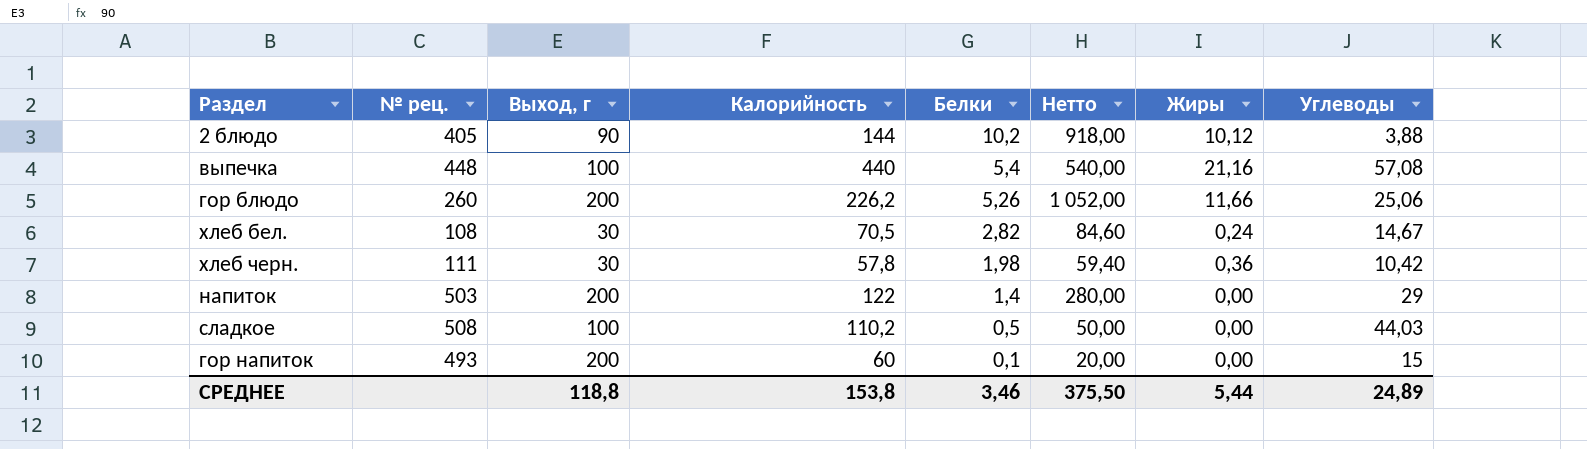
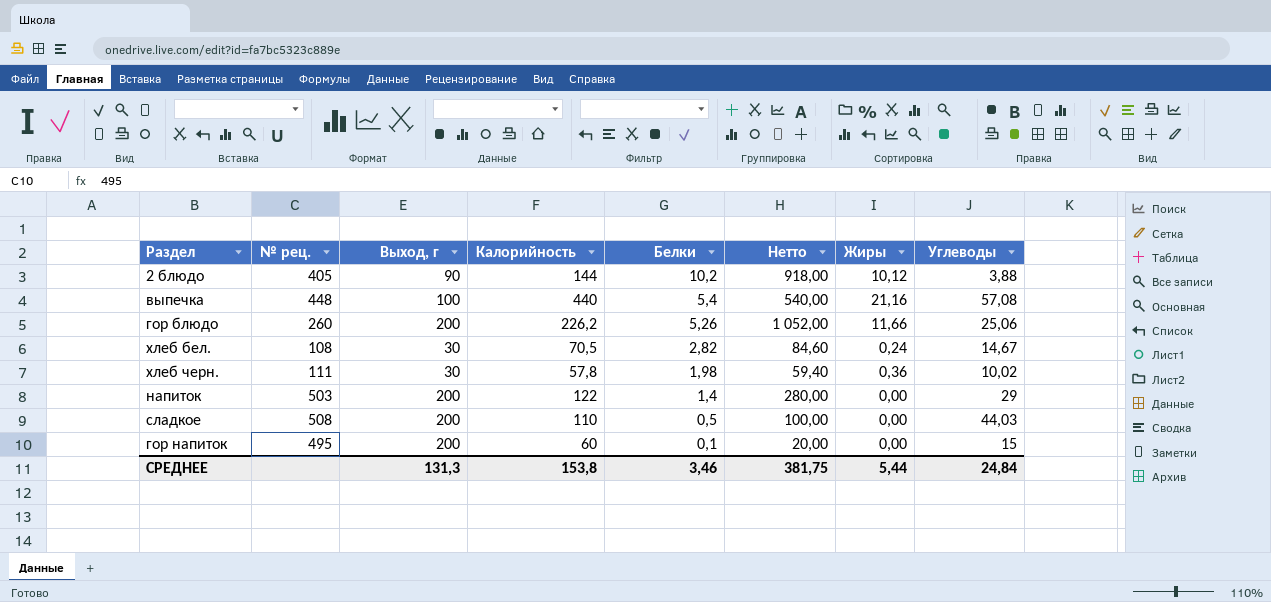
хлеб черн. | Углеводы: 10,42 -> 10,02
сладкое | Выход, г: 100 -> 200
сладкое | Калорийность: 110,2 -> 110
сладкое | Нетто: 50,00 -> 100,00
гор напиток | № рец.: 493 -> 495
СРЕДНЕЕ | Выход, г: 118,8 -> 131,3
СРЕДНЕЕ | Нетто: 375,50 -> 381,75
СРЕДНЕЕ | Углеводы: 24,89 -> 24,84

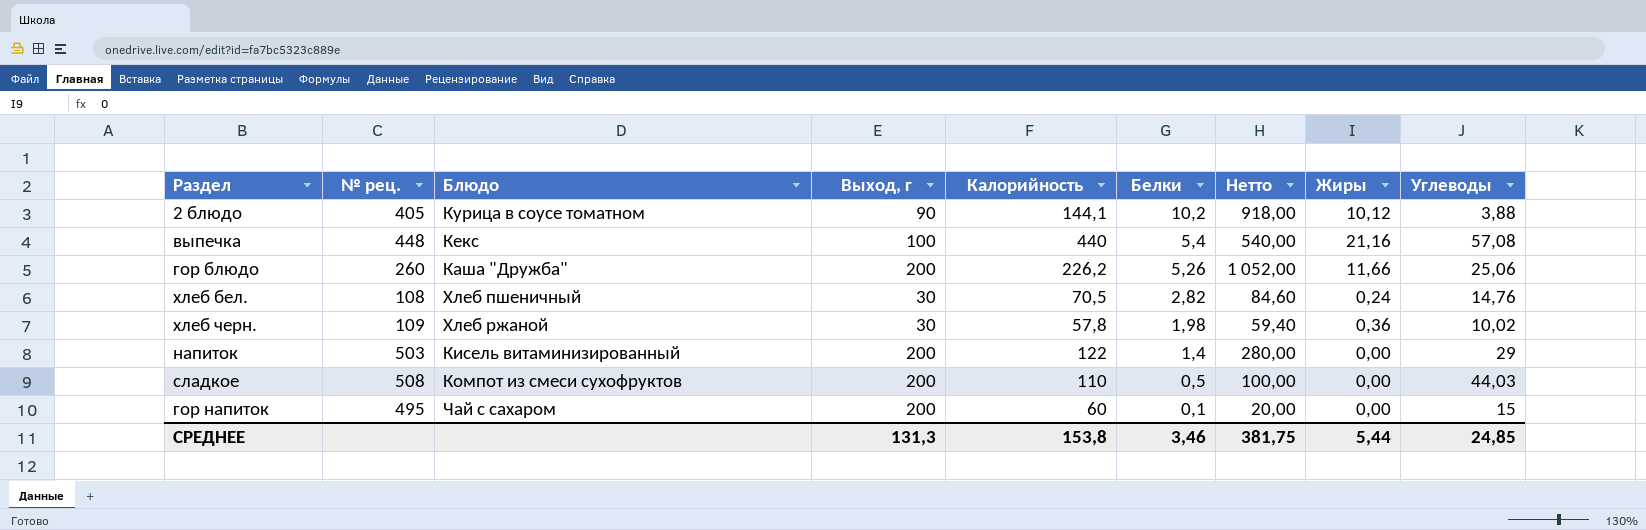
column Блюдо | position: none -> 3
2 блюдо | Калорийность: 144 -> 144,1
хлеб бел. | Углеводы: 14,67 -> 14,76
хлеб черн. | № рец.: 111 -> 109
СРЕДНЕЕ | Углеводы: 24,84 -> 24,85

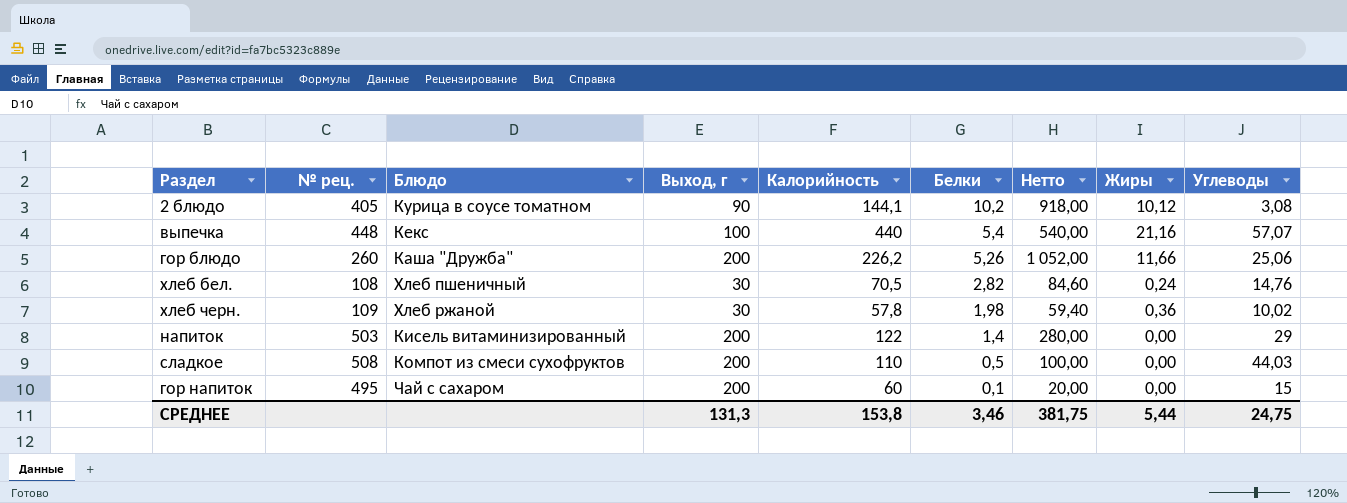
2 блюдо | Углеводы: 3,88 -> 3,08
выпечка | Углеводы: 57,08 -> 57,07
СРЕДНЕЕ | Углеводы: 24,85 -> 24,75

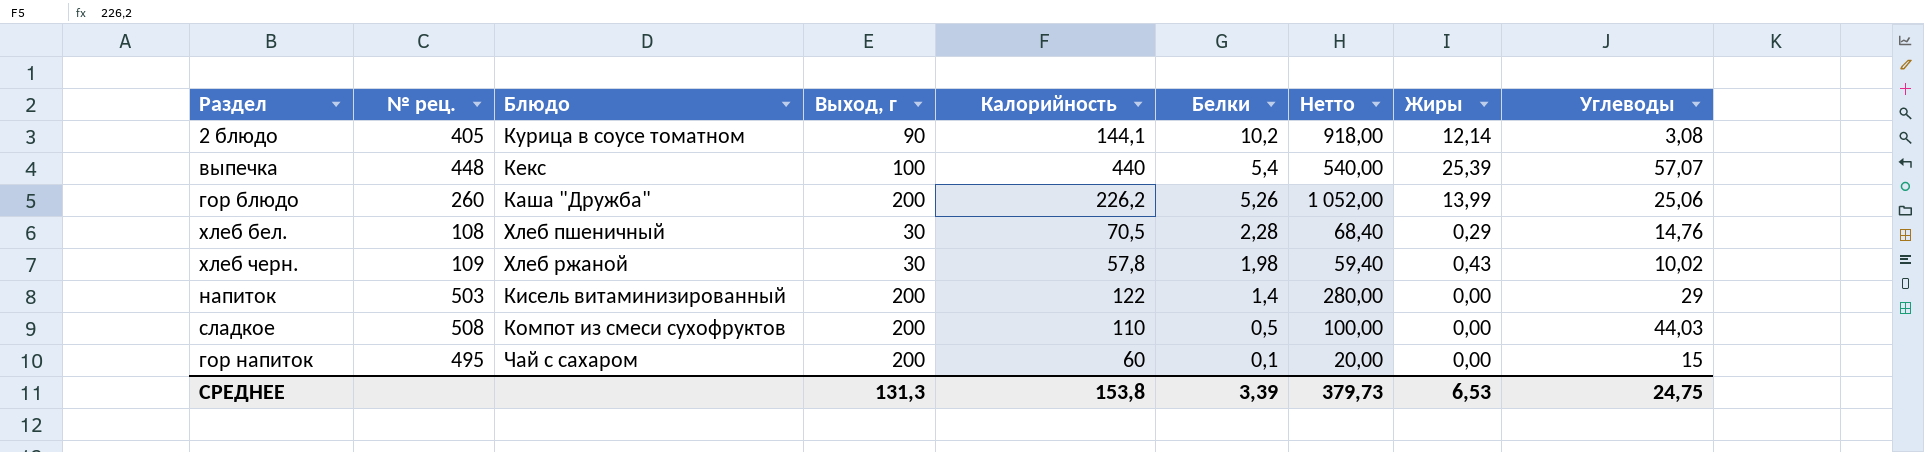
2 блюдо | Жиры: 10,12 -> 12,14
выпечка | Жиры: 21,16 -> 25,39
гор блюдо | Жиры: 11,66 -> 13,99
хлеб бел. | Белки: 2,82 -> 2,28
хлеб бел. | Нетто: 84,60 -> 68,40
хлеб бел. | Жиры: 0,24 -> 0,29
хлеб черн. | Жиры: 0,36 -> 0,43
СРЕДНЕЕ | Белки: 3,46 -> 3,39
СРЕДНЕЕ | Нетто: 381,75 -> 379,73
СРЕДНЕЕ | Жиры: 5,44 -> 6,53

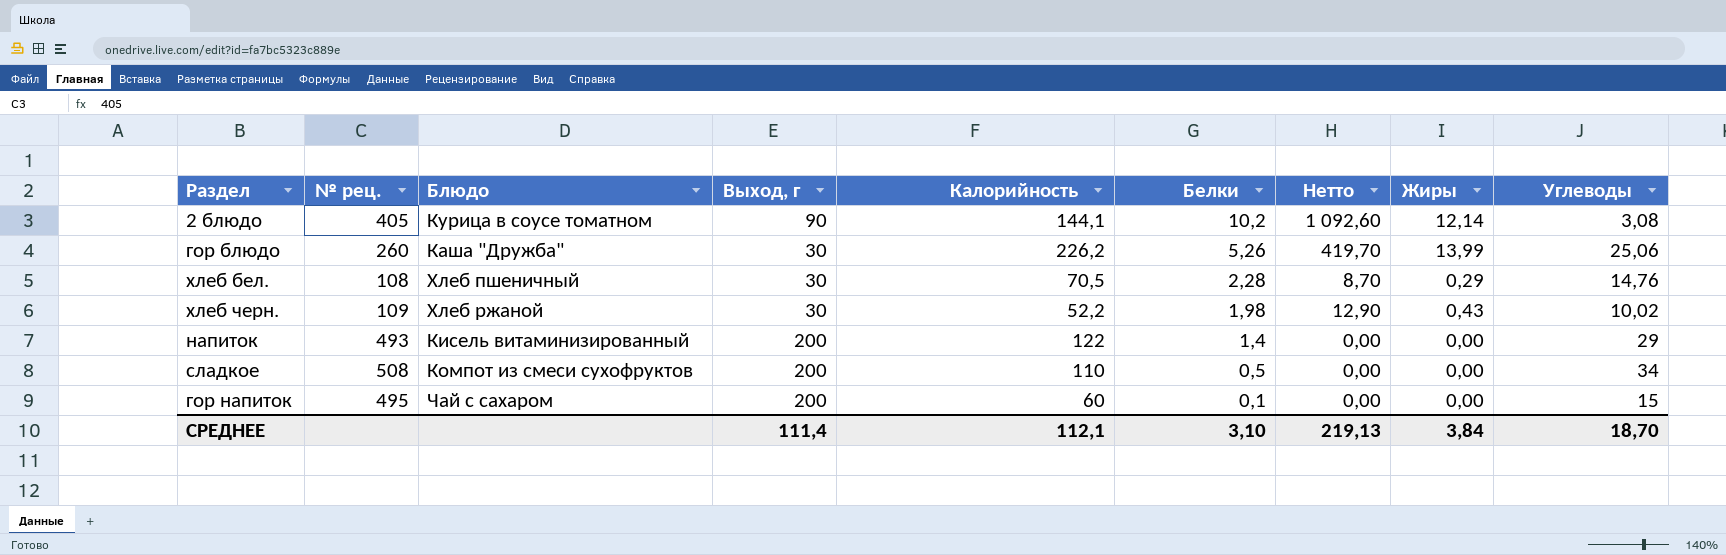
column Нетто | formula: [Выход, г] * [Белки] -> [Выход, г] * [Жиры]
row выпечка: 448 | Кекс | 100 | 440 | 5,4 | 540,00 | 25,39 | 57,07 -> none
гор блюдо | Выход, г: 200 -> 30
хлеб черн. | Калорийность: 57,8 -> 52,2
напиток | № рец.: 503 -> 493
сладкое | Углеводы: 44,03 -> 34
СРЕДНЕЕ | Выход, г: 131,3 -> 111,4
СРЕДНЕЕ | Калорийность: 153,8 -> 112,1
СРЕДНЕЕ | Белки: 3,39 -> 3,10
СРЕДНЕЕ | Нетто: 379,73 -> 219,13
СРЕДНЕЕ | Жиры: 6,53 -> 3,84
СРЕДНЕЕ | Углеводы: 24,75 -> 18,70

